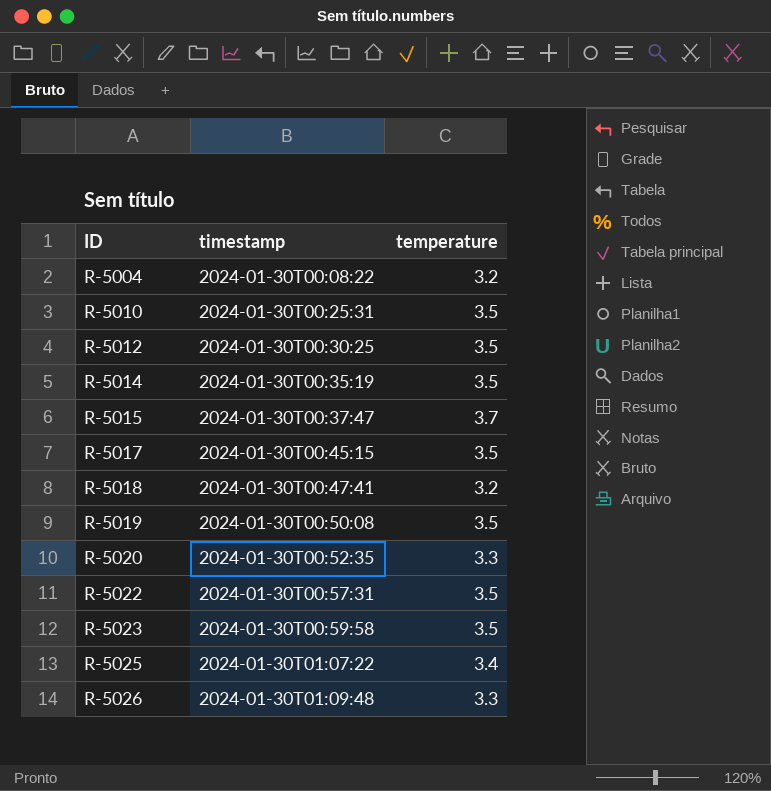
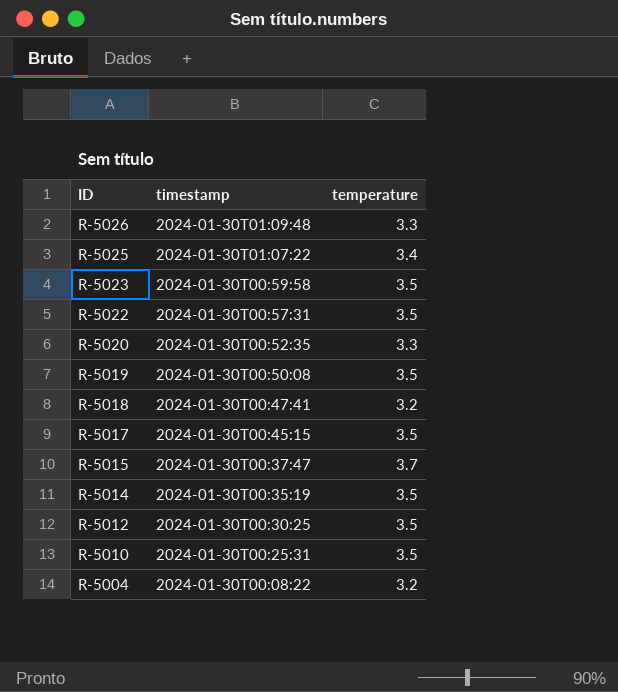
row order: ID ascending -> ID descending

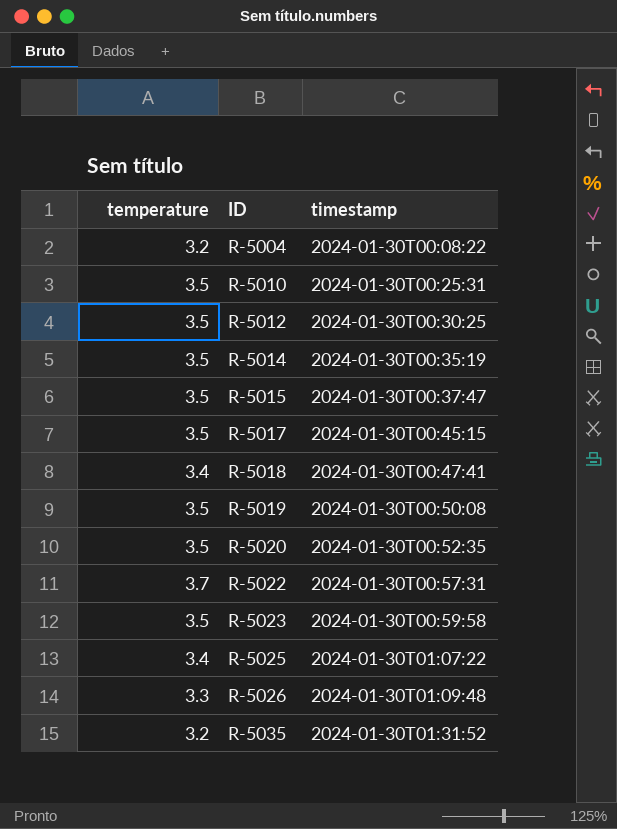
row order: ID descending -> ID ascending
column temperature | position: 3 -> 1
R-5015 | temperature: 3.7 -> 3.5
R-5018 | temperature: 3.2 -> 3.4
R-5020 | temperature: 3.3 -> 3.5
R-5022 | temperature: 3.5 -> 3.7
row R-5035: none -> 3.2 | 2024-01-30T01:31:52

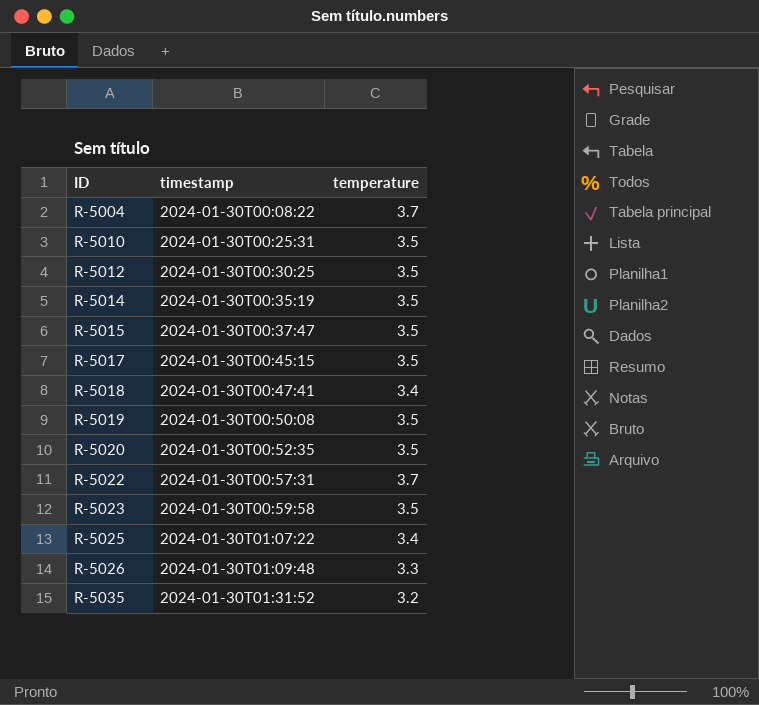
column temperature | position: 1 -> 3
R-5004 | temperature: 3.2 -> 3.7

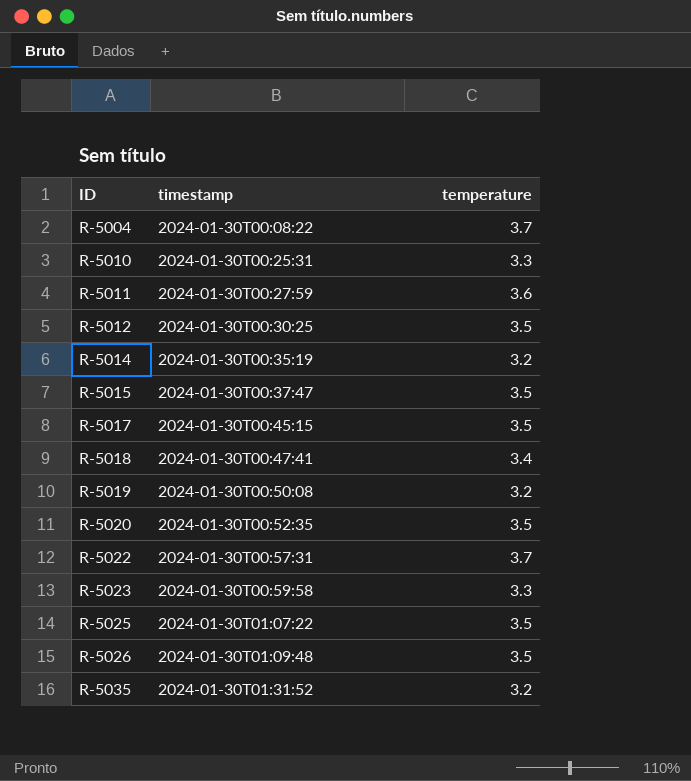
R-5010 | temperature: 3.5 -> 3.3
row R-5011: none -> 2024-01-30T00:27:59 | 3.6
R-5014 | temperature: 3.5 -> 3.2
R-5019 | temperature: 3.5 -> 3.2
R-5023 | temperature: 3.5 -> 3.3
R-5025 | temperature: 3.4 -> 3.5
R-5026 | temperature: 3.3 -> 3.5

